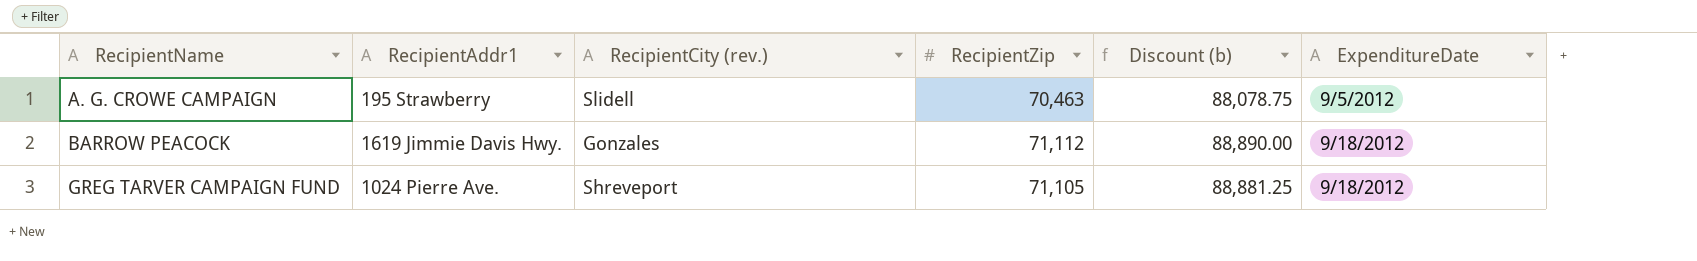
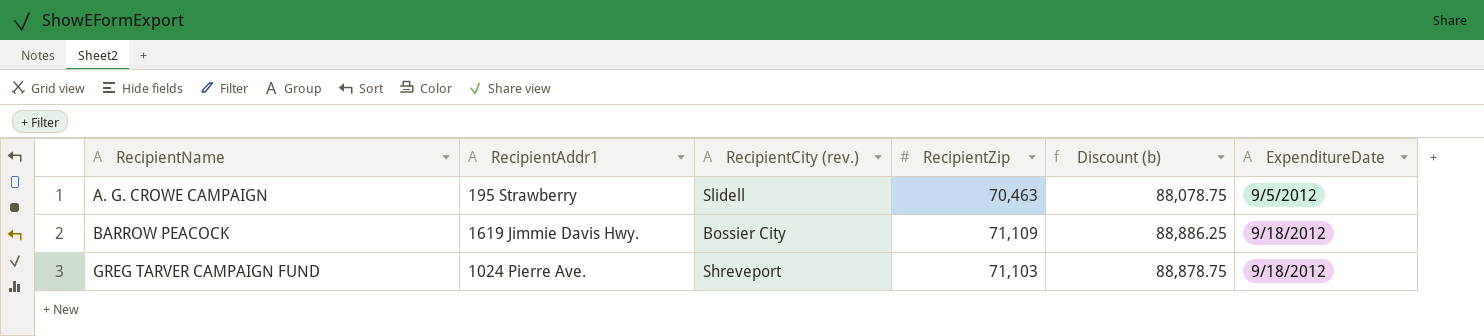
BARROW PEACOCK | RecipientCity (rev.): Gonzales -> Bossier City
BARROW PEACOCK | RecipientZip: 71,112 -> 71,109
BARROW PEACOCK | Discount (b): 88,890.00 -> 88,886.25
GREG TARVER CAMPAIGN FUND | RecipientZip: 71,105 -> 71,103
GREG TARVER CAMPAIGN FUND | Discount (b): 88,881.25 -> 88,878.75

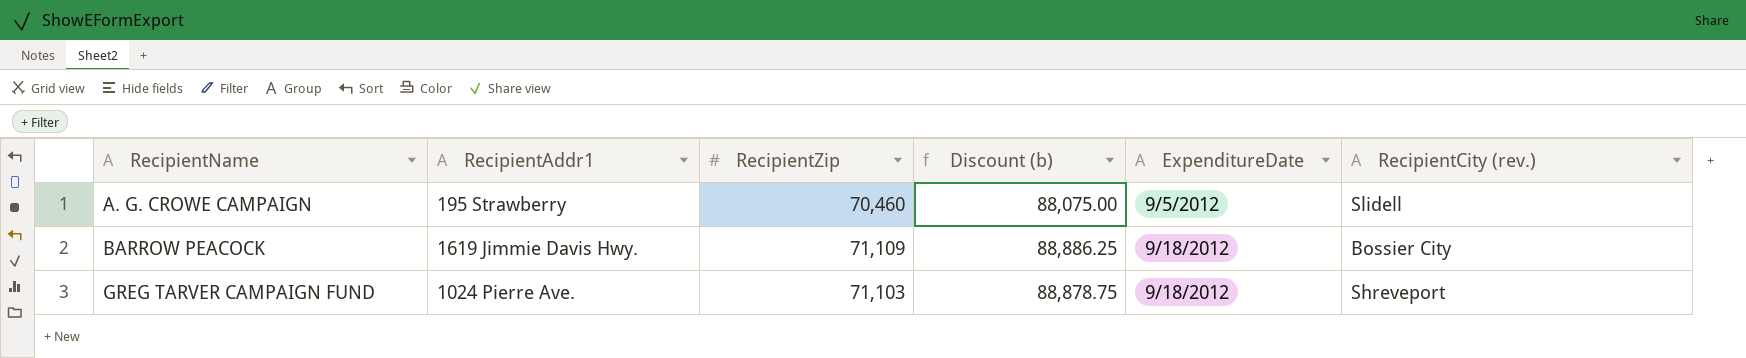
column RecipientCity (rev.) | position: 3 -> 6
A. G. CROWE CAMPAIGN | RecipientZip: 70,463 -> 70,460
A. G. CROWE CAMPAIGN | Discount (b): 88,078.75 -> 88,075.00

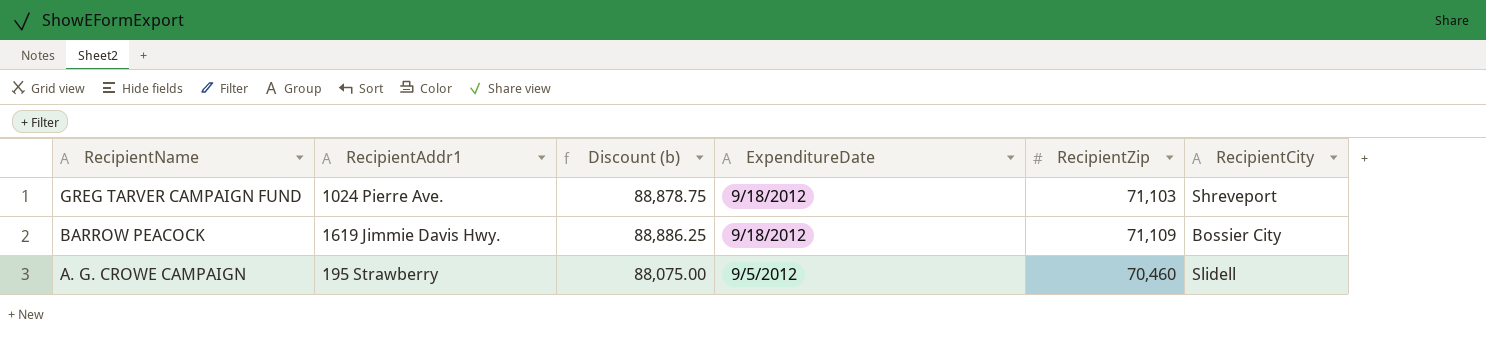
row order: RecipientName ascending -> RecipientName descending
column RecipientZip | position: 3 -> 5
column name: RecipientCity (rev.) -> RecipientCity

